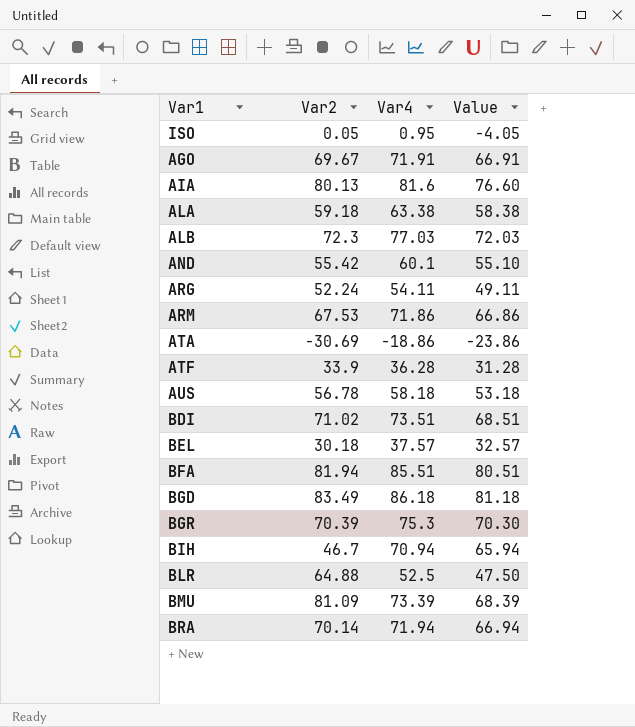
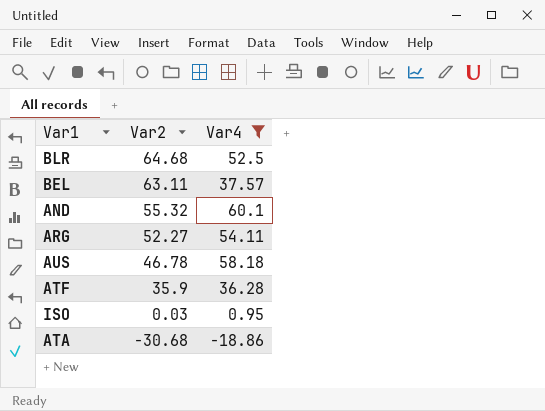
filter: none -> Var4 <= 60.1
row order: none -> Var2 descending
column Value | formula: [Var4] - 5 -> none
BLR | Var2: 64.88 -> 64.68
BEL | Var2: 30.18 -> 63.11
AND | Var2: 55.42 -> 55.32
ARG | Var2: 52.24 -> 52.27
AUS | Var2: 56.78 -> 46.78
ATF | Var2: 33.9 -> 35.9
ISO | Var2: 0.05 -> 0.03
ATA | Var2: -30.69 -> -30.68

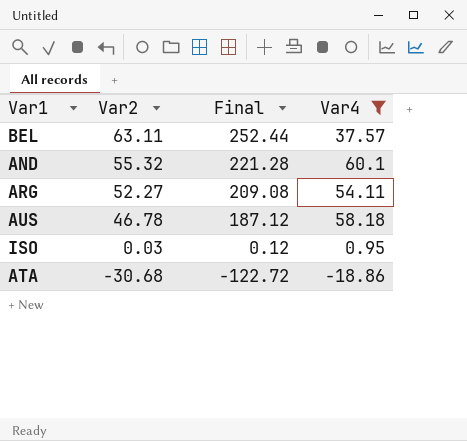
column Final | formula: none -> [Var2] * 4
row BLR: 64.68 | 52.5 -> none
row ATF: 35.9 | 36.28 -> none

